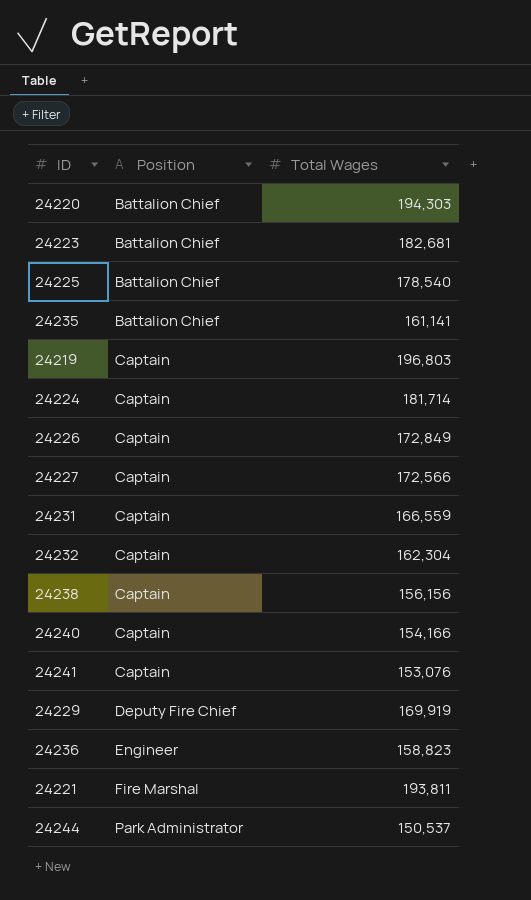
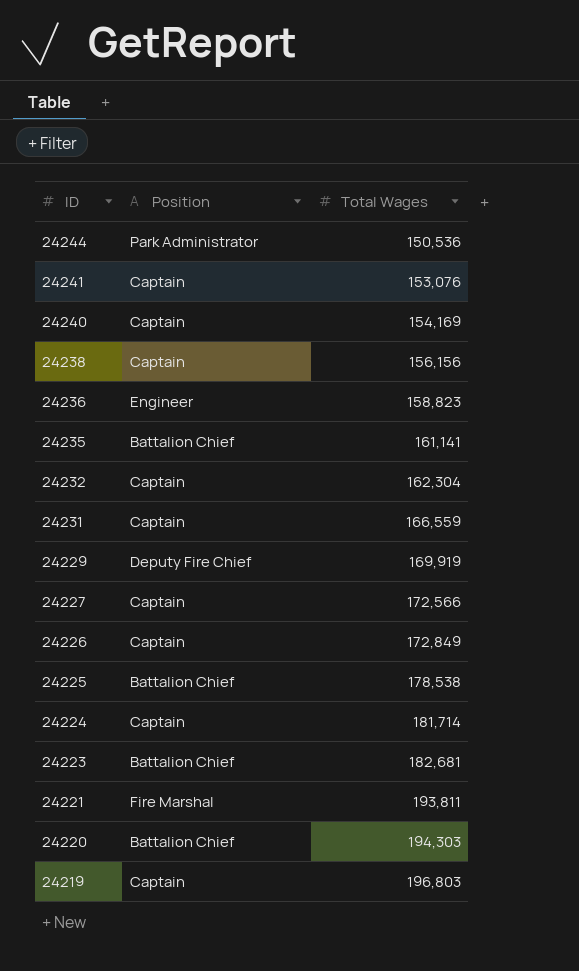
row order: Position ascending -> ID descending
24244 | Total Wages: 150,537 -> 150,536
24240 | Total Wages: 154,166 -> 154,169
24225 | Total Wages: 178,540 -> 178,538

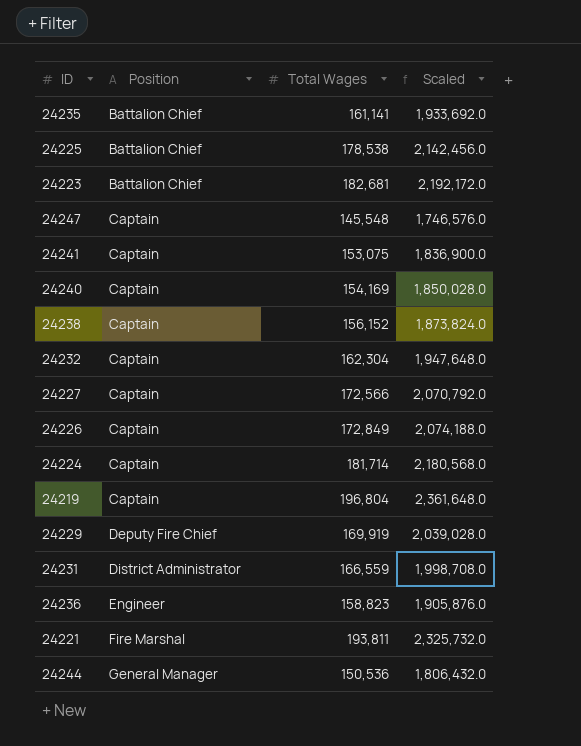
row order: ID descending -> Position ascending
column Scaled | formula: none -> [Total Wages] * 12
row 24220: Battalion Chief | 194,303 -> none
row 24247: none -> Captain | 145,548 | 1,746,576.0
24241 | Total Wages: 153,076 -> 153,075
24238 | Total Wages: 156,156 -> 156,152
24219 | Total Wages: 196,803 -> 196,804
24231 | Position: Captain -> District Administrator
24244 | Position: Park Administrator -> General Manager

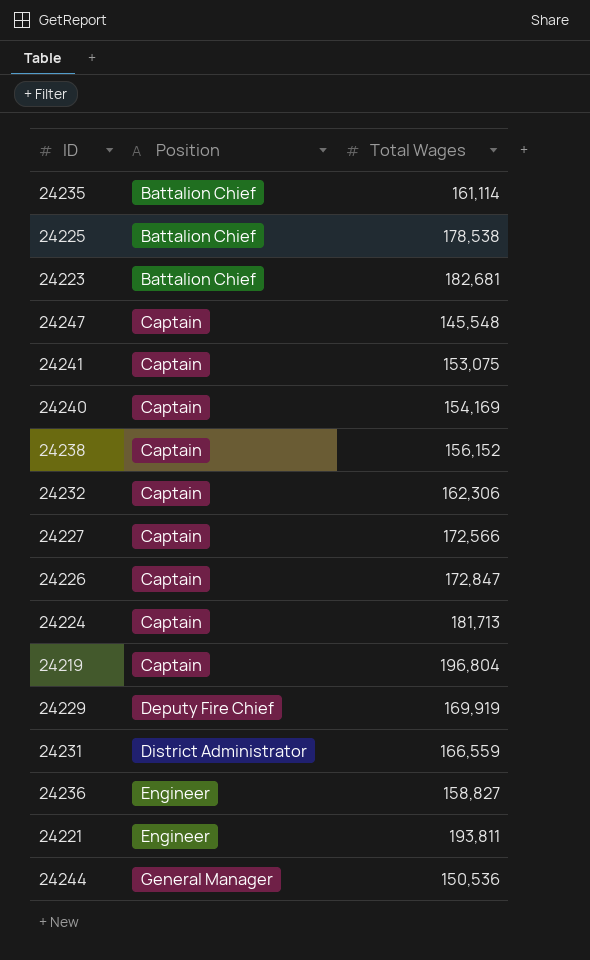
column Scaled | formula: [Total Wages] * 12 -> none
24235 | Total Wages: 161,141 -> 161,114
24232 | Total Wages: 162,304 -> 162,306
24226 | Total Wages: 172,849 -> 172,847
24224 | Total Wages: 181,714 -> 181,713
24236 | Total Wages: 158,823 -> 158,827
24221 | Position: Fire Marshal -> Engineer

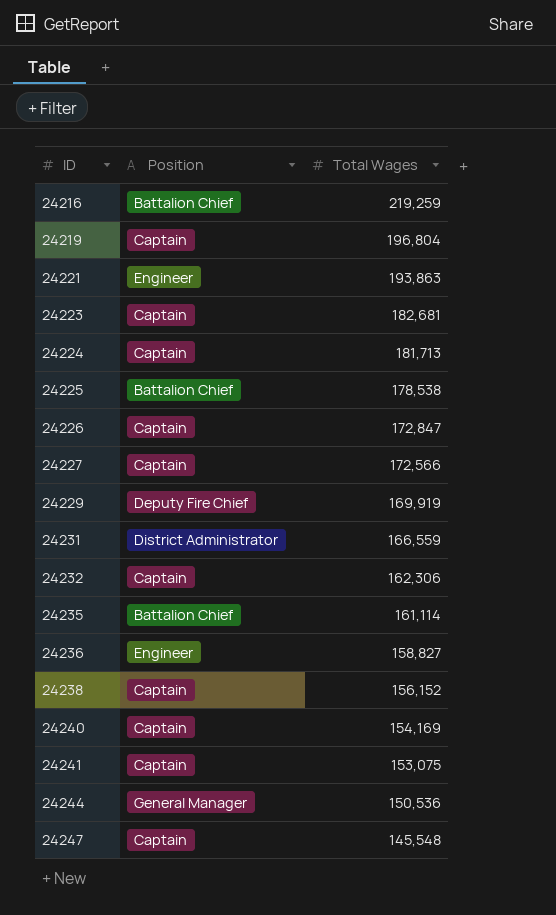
row order: Position ascending -> ID ascending
row 24216: none -> Battalion Chief | 219,259
24221 | Total Wages: 193,811 -> 193,863
24223 | Position: Battalion Chief -> Captain

